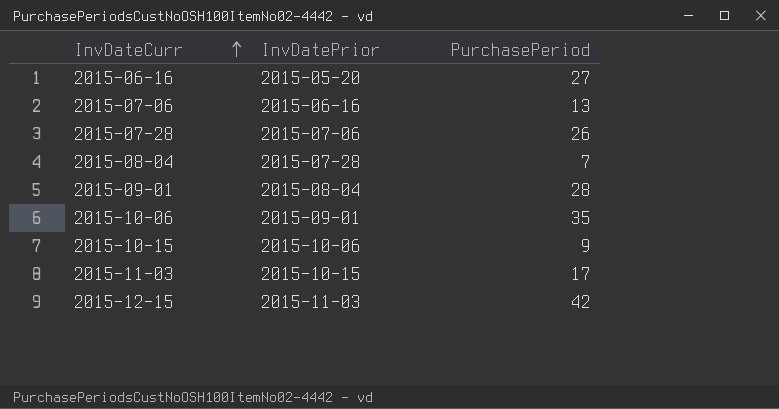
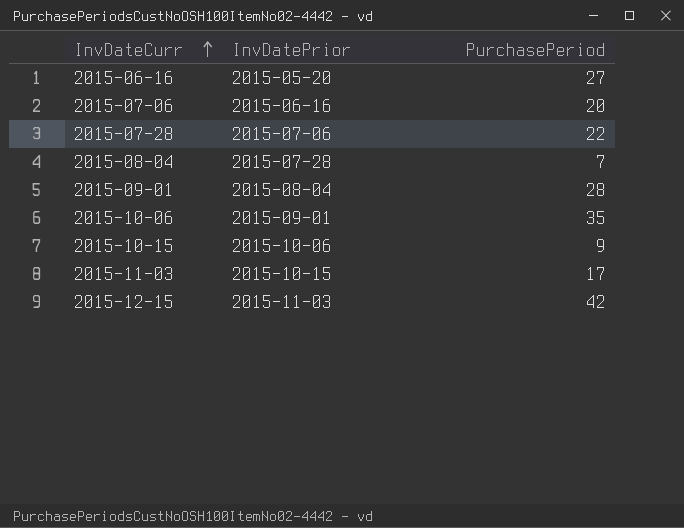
2015-07-06 | PurchasePeriod: 13 -> 20
2015-07-28 | PurchasePeriod: 26 -> 22

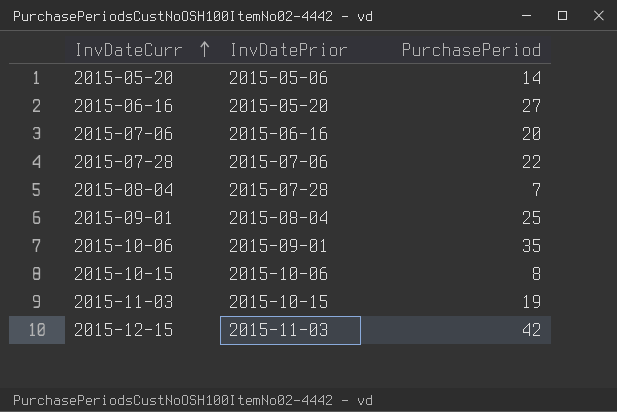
row 2015-05-20: none -> 2015-05-06 | 14
2015-09-01 | PurchasePeriod: 28 -> 25
2015-10-15 | PurchasePeriod: 9 -> 8
2015-11-03 | PurchasePeriod: 17 -> 19

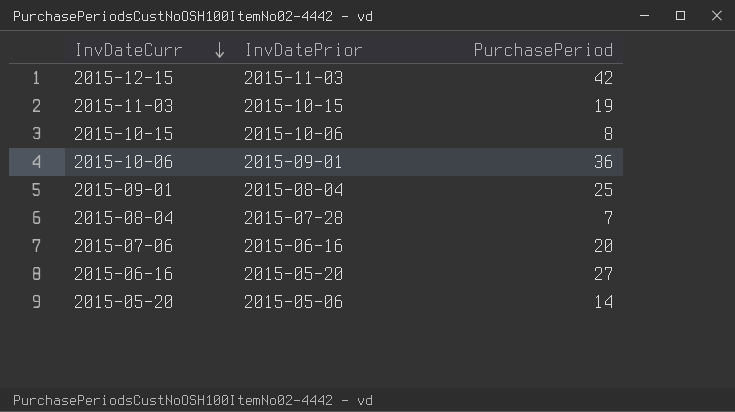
row order: InvDateCurr ascending -> InvDateCurr descending
row 2015-07-28: 2015-07-06 | 22 -> none
2015-10-06 | PurchasePeriod: 35 -> 36

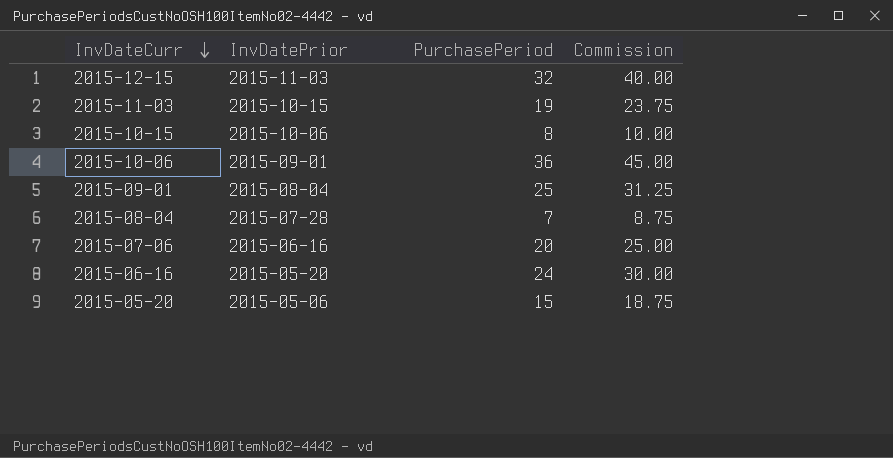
column Commission | formula: none -> [PurchasePeriod] * 1.25
2015-12-15 | PurchasePeriod: 42 -> 32
2015-06-16 | PurchasePeriod: 27 -> 24
2015-05-20 | PurchasePeriod: 14 -> 15

